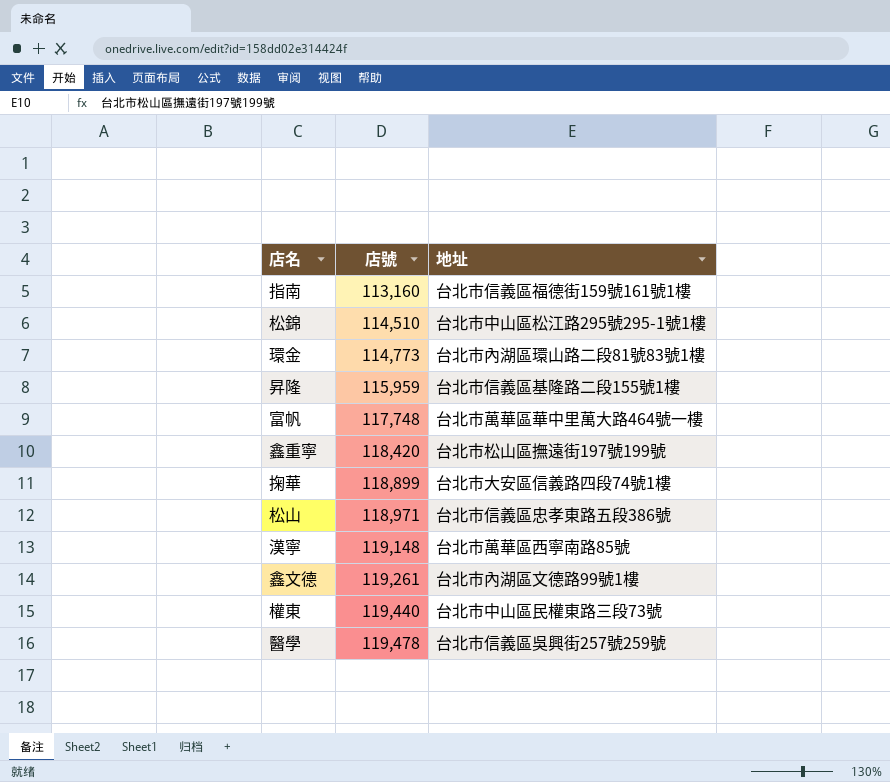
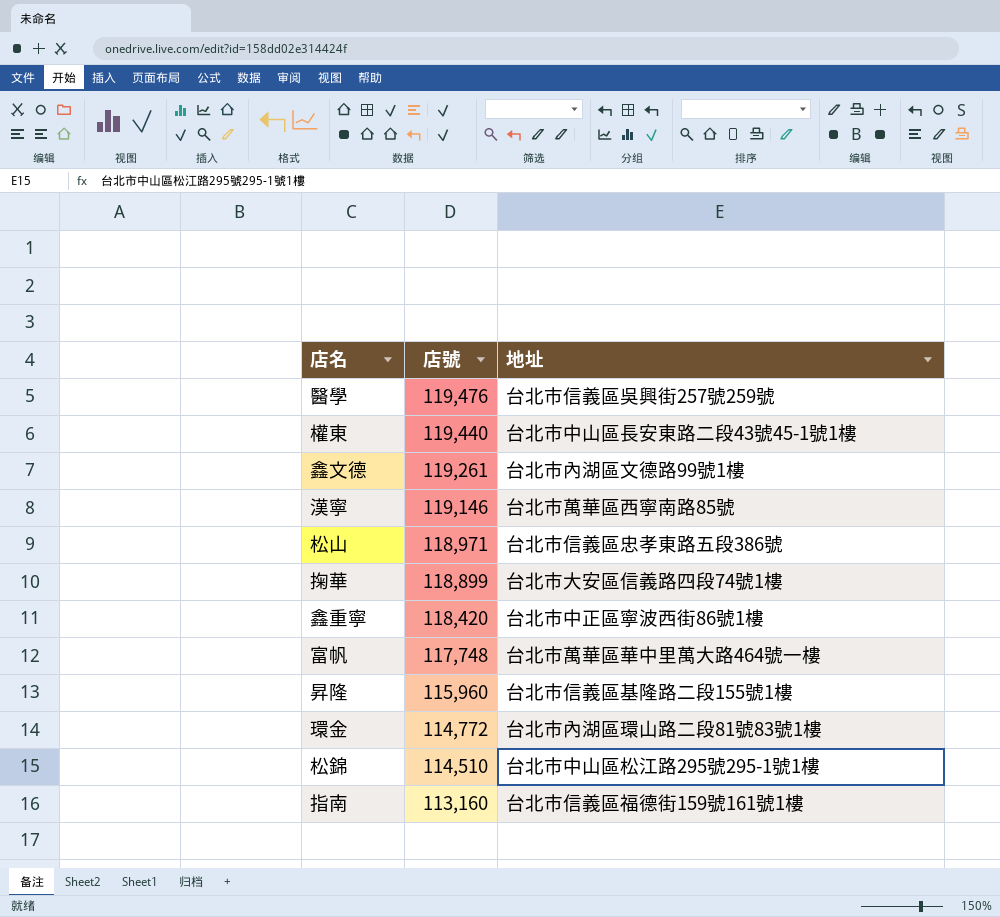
row order: 店號 ascending -> 店號 descending
醫學 | 店號: 119,478 -> 119,476
權東 | 地址: 台北市中山區民權東路三段73號 -> 台北市中山區長安東路二段43號45-1號1樓
漢寧 | 店號: 119,148 -> 119,146
鑫重寧 | 地址: 台北市松山區撫遠街197號199號 -> 台北市中正區寧波西街86號1樓
昇隆 | 店號: 115,959 -> 115,960
環金 | 店號: 114,773 -> 114,772

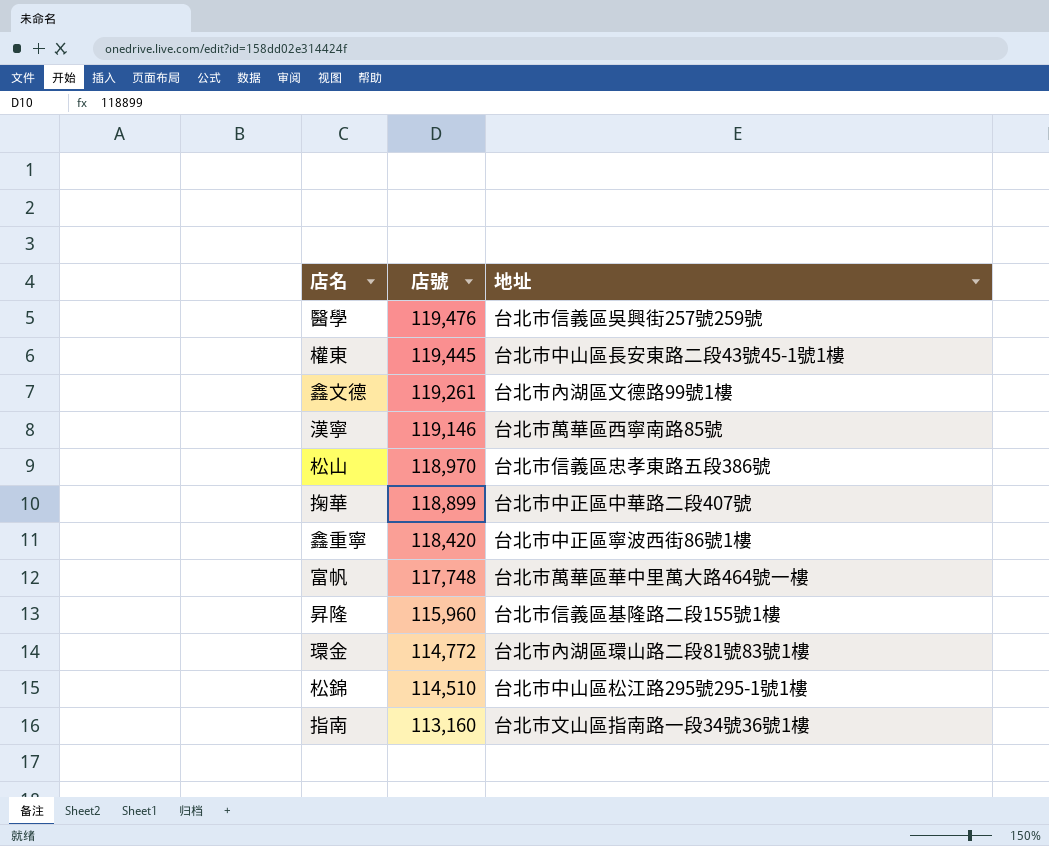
權東 | 店號: 119,440 -> 119,445
松山 | 店號: 118,971 -> 118,970
掬華 | 地址: 台北市大安區信義路四段74號1樓 -> 台北市中正區中華路二段407號
指南 | 地址: 台北市信義區福德街159號161號1樓 -> 台北市文山區指南路一段34號36號1樓

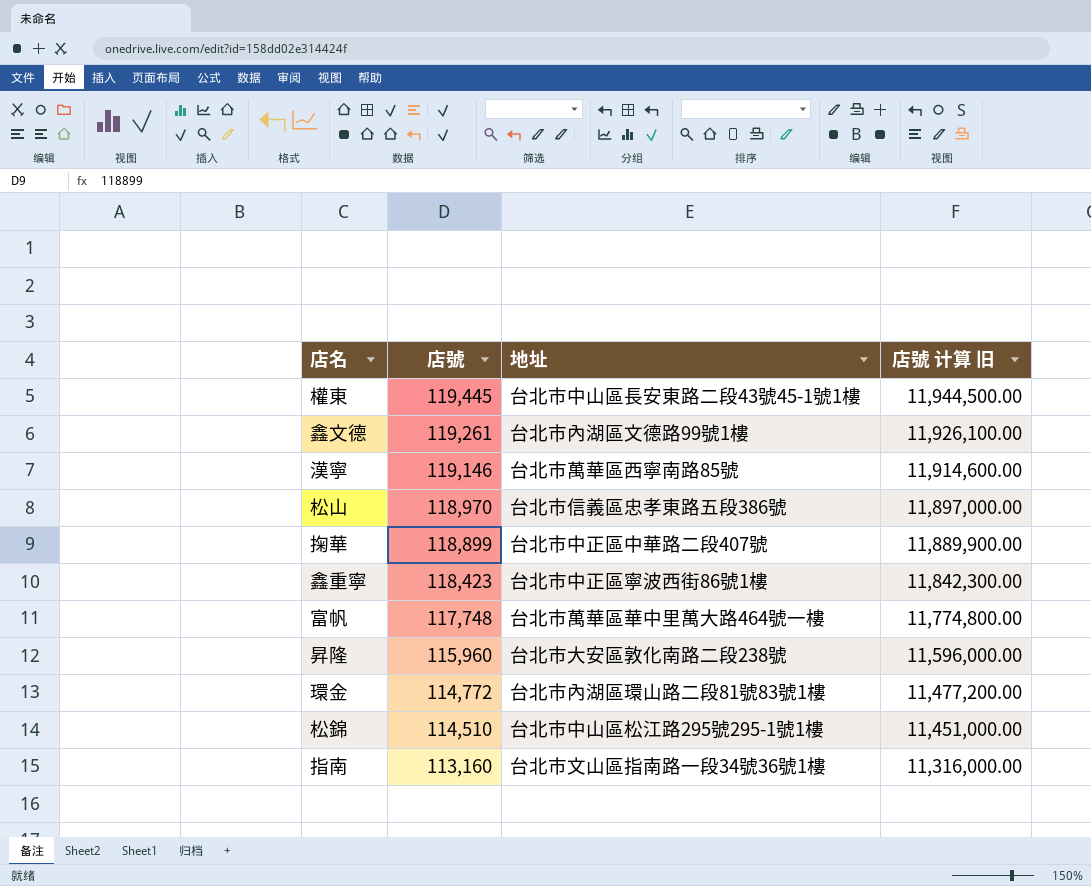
column 店號 计算 旧 | formula: none -> [店號] * 100
row 醫學: 119,476 | 台北市信義區吳興街257號259號 -> none
鑫重寧 | 店號: 118,420 -> 118,423
昇隆 | 地址: 台北市信義區基隆路二段155號1樓 -> 台北市大安區敦化南路二段238號

